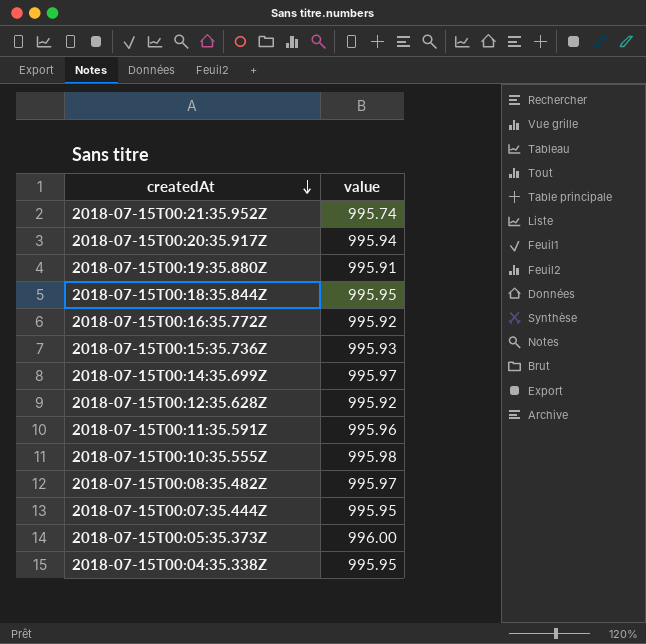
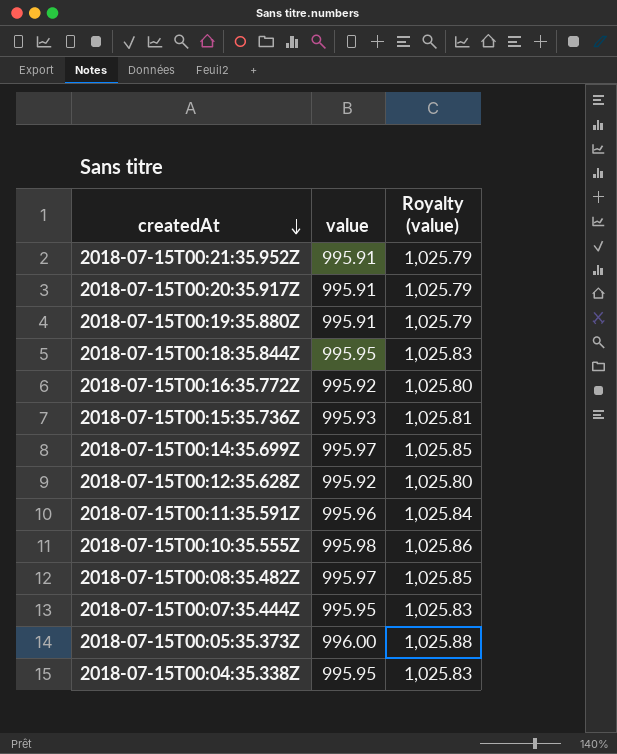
column Royalty (value) | formula: none -> [value] * 1.03
2018-07-15T00:21:35.952Z | value: 995.74 -> 995.91
2018-07-15T00:20:35.917Z | value: 995.94 -> 995.91

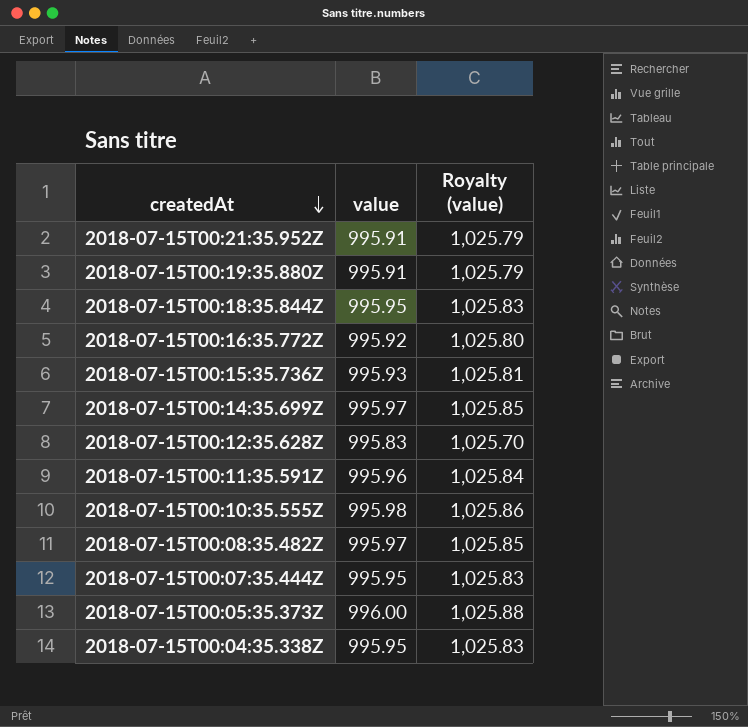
row 2018-07-15T00:20:35.917Z: 995.91 | 1,025.79 -> none
2018-07-15T00:12:35.628Z | value: 995.92 -> 995.83
2018-07-15T00:12:35.628Z | Royalty (value): 1,025.80 -> 1,025.70

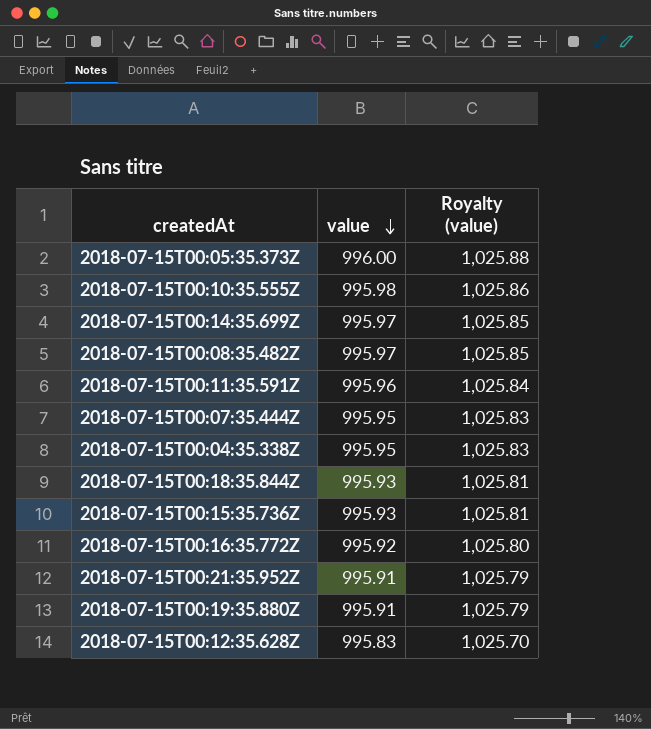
row order: createdAt descending -> value descending
2018-07-15T00:18:35.844Z | value: 995.95 -> 995.93
2018-07-15T00:18:35.844Z | Royalty (value): 1,025.83 -> 1,025.81

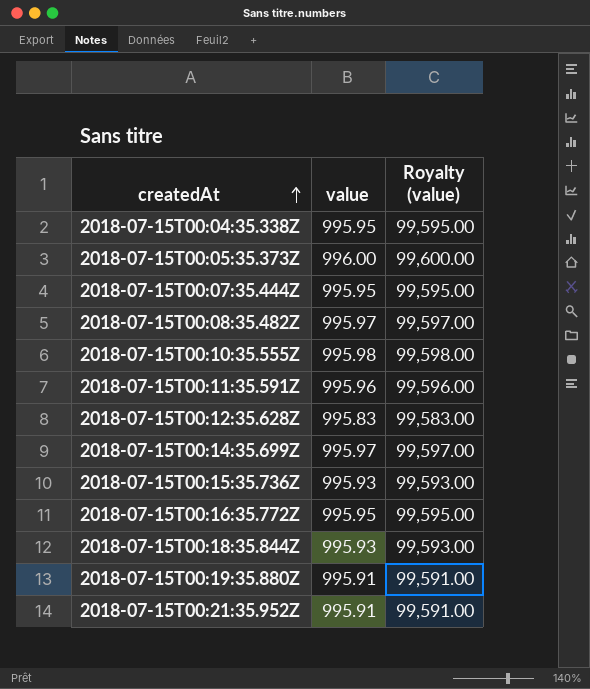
row order: value descending -> createdAt ascending
column Royalty (value) | formula: [value] * 1.03 -> [value] * 100
2018-07-15T00:16:35.772Z | value: 995.92 -> 995.95

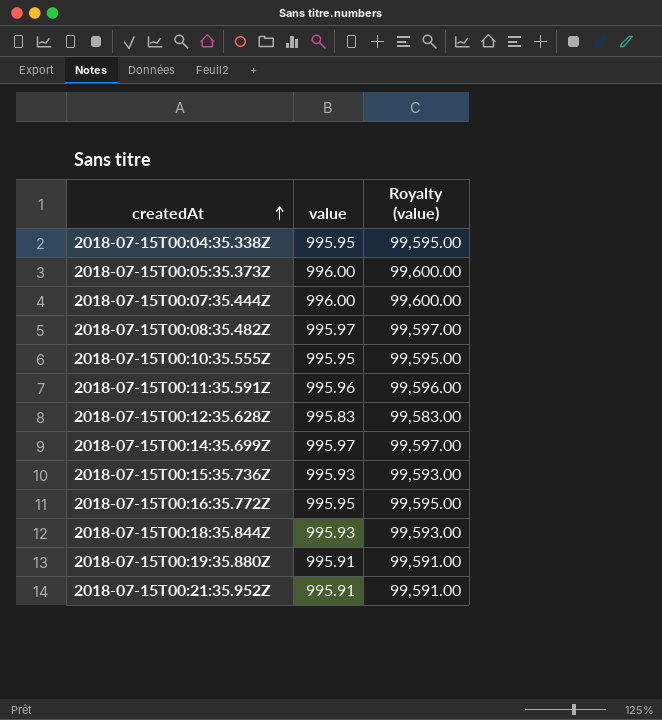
2018-07-15T00:07:35.444Z | value: 995.95 -> 996.00
2018-07-15T00:07:35.444Z | Royalty (value): 99,595.00 -> 99,600.00
2018-07-15T00:10:35.555Z | value: 995.98 -> 995.95
2018-07-15T00:10:35.555Z | Royalty (value): 99,598.00 -> 99,595.00

